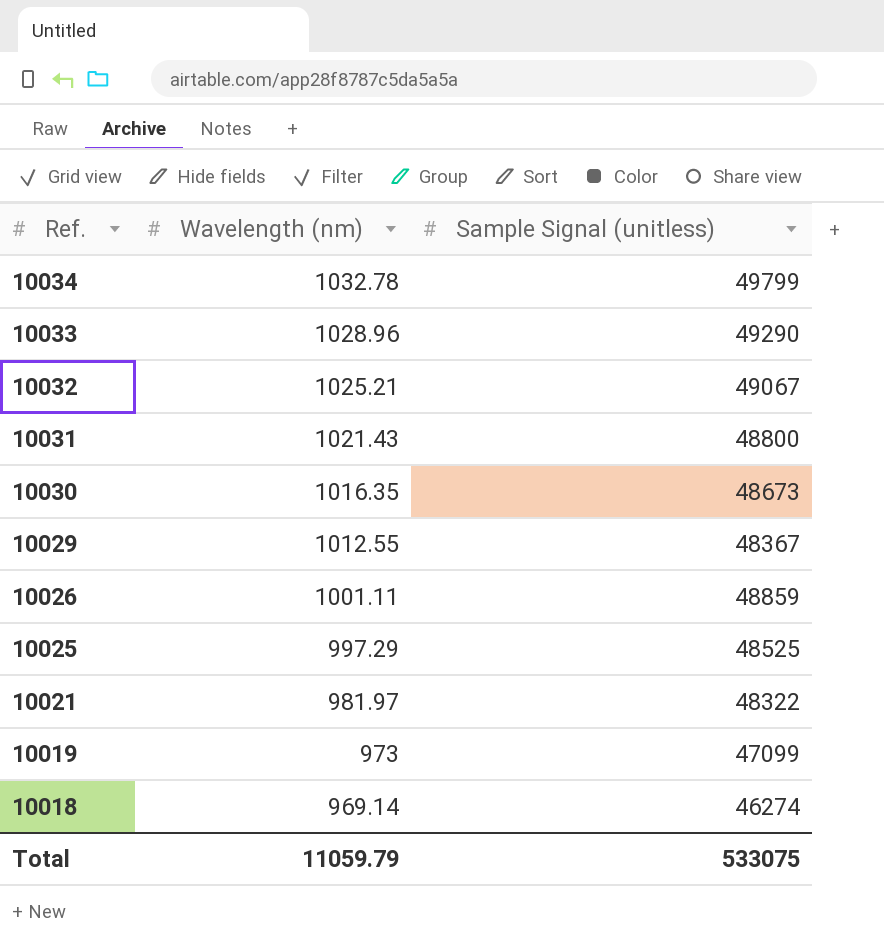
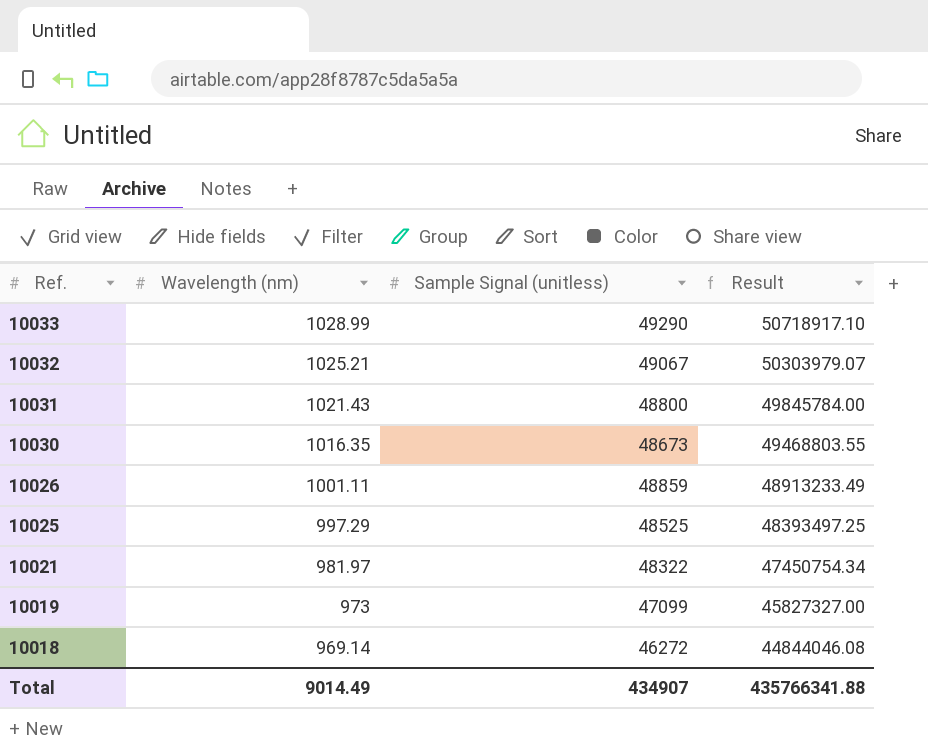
column Result | formula: none -> [Wavelength (nm)] * [Sample Signal (unitless)]
row 10034: 1032.78 | 49799 -> none
row 10029: 1012.55 | 48367 -> none
10033 | Wavelength (nm): 1028.96 -> 1028.99
10018 | Sample Signal (unitless): 46274 -> 46272
Total | Wavelength (nm): 11059.79 -> 9014.49
Total | Sample Signal (unitless): 533075 -> 434907

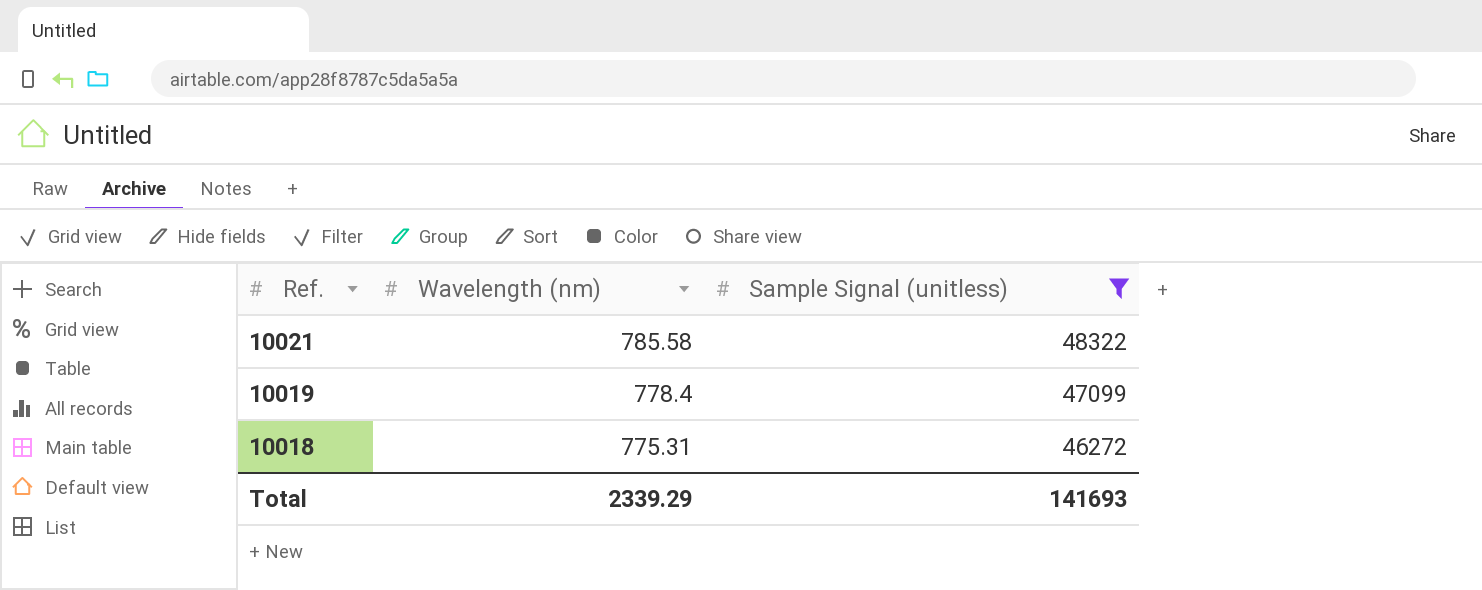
filter: none -> Sample Signal (unitless) <= 48322
column Result | formula: [Wavelength (nm)] * [Sample Signal (unitless)] -> none
10021 | Wavelength (nm): 981.97 -> 785.58
10019 | Wavelength (nm): 973 -> 778.4
10018 | Wavelength (nm): 969.14 -> 775.31
Total | Wavelength (nm): 9014.49 -> 2339.29
Total | Sample Signal (unitless): 434907 -> 141693

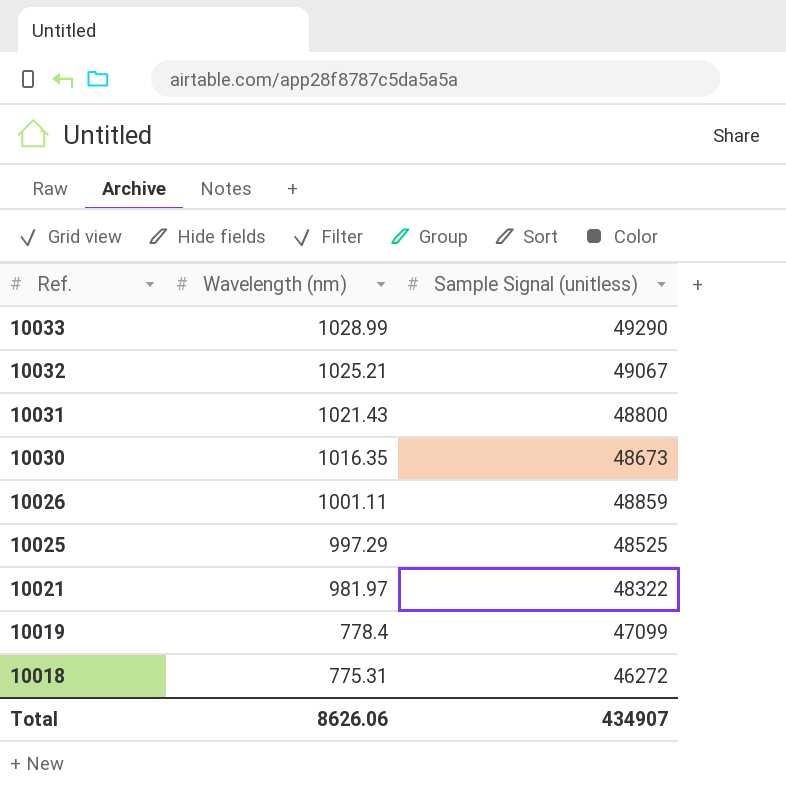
filter: Sample Signal (unitless) <= 48322 -> none
10021 | Wavelength (nm): 785.58 -> 981.97
Total | Wavelength (nm): 2339.29 -> 8626.06
Total | Sample Signal (unitless): 141693 -> 434907

